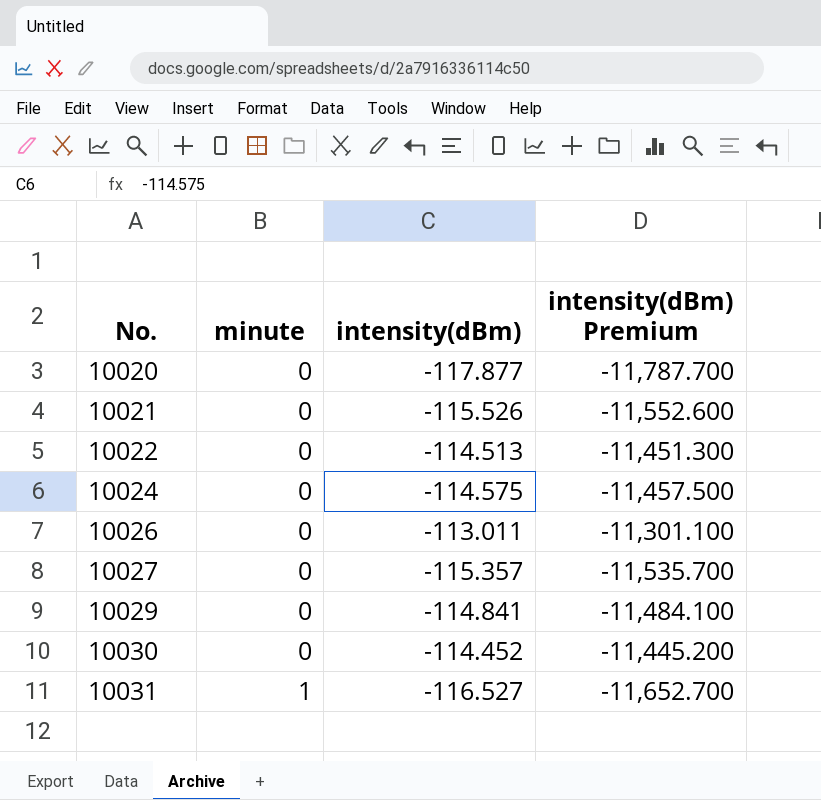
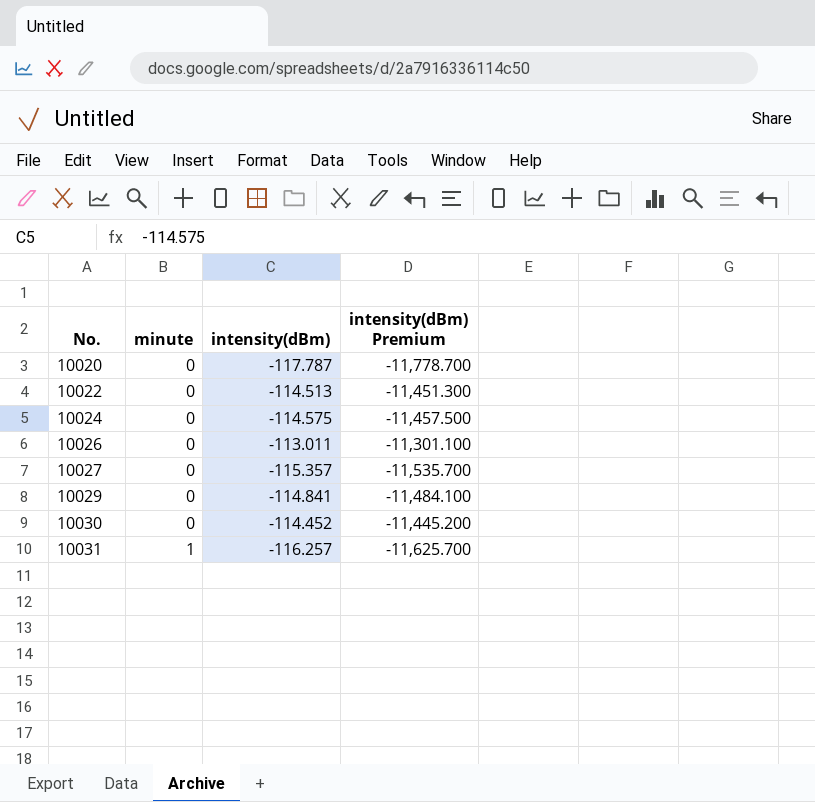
row 10021: 0 | -115.526 | -11,552.600 -> none
10020 | intensity(dBm): -117.877 -> -117.787
10020 | intensity(dBm) Premium: -11,787.700 -> -11,778.700
10031 | intensity(dBm): -116.527 -> -116.257
10031 | intensity(dBm) Premium: -11,652.700 -> -11,625.700

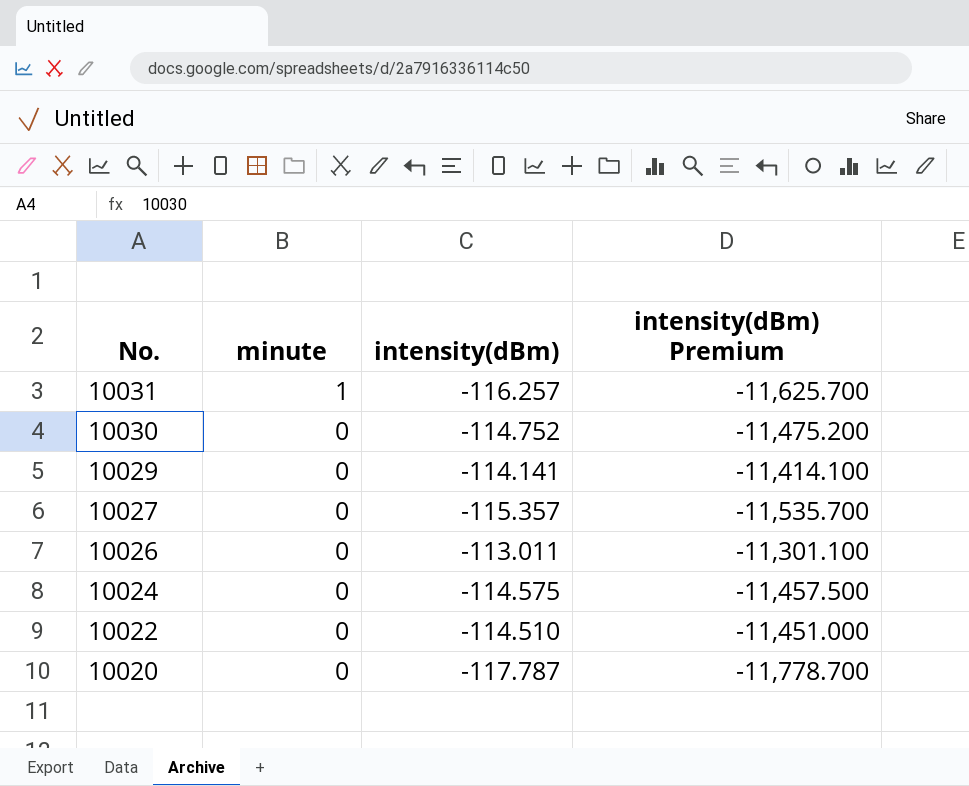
row order: No. ascending -> No. descending
10030 | intensity(dBm): -114.452 -> -114.752
10030 | intensity(dBm) Premium: -11,445.200 -> -11,475.200
10029 | intensity(dBm): -114.841 -> -114.141
10029 | intensity(dBm) Premium: -11,484.100 -> -11,414.100
10022 | intensity(dBm): -114.513 -> -114.510
10022 | intensity(dBm) Premium: -11,451.300 -> -11,451.000

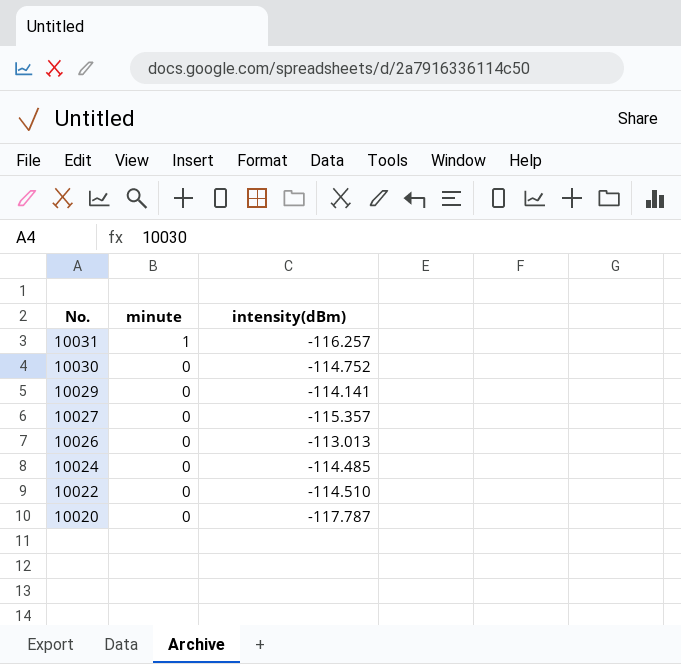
column intensity(dBm) Premium | formula: [intensity(dBm)] * 100 -> none
10026 | intensity(dBm): -113.011 -> -113.013
10024 | intensity(dBm): -114.575 -> -114.485

